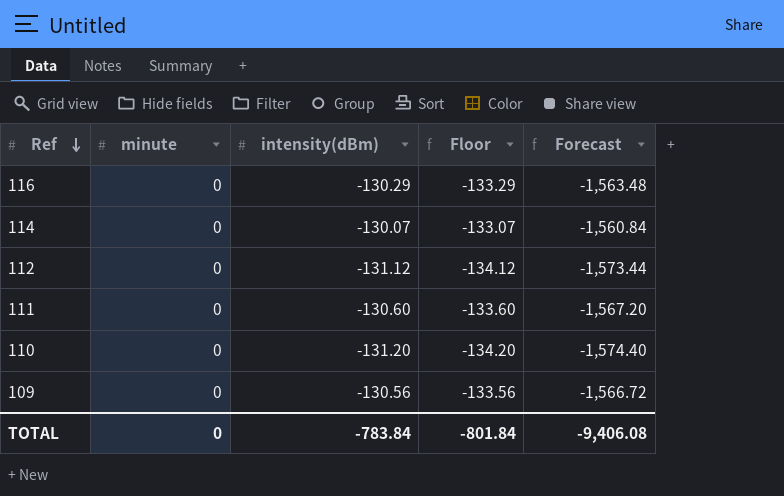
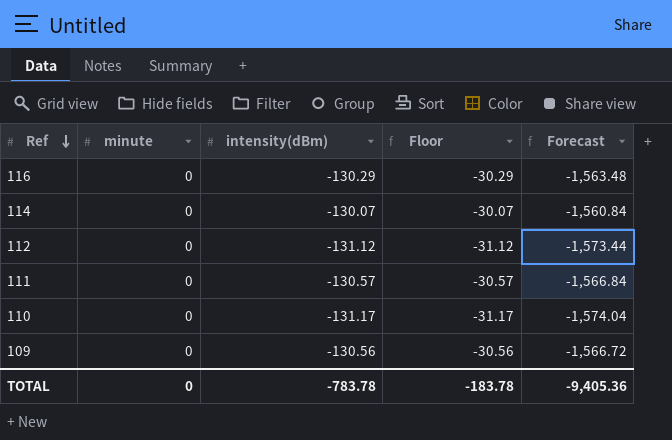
column Floor | formula: [intensity(dBm)] - 3 -> [intensity(dBm)] + 100
111 | intensity(dBm): -130.60 -> -130.57
111 | Forecast: -1,567.20 -> -1,566.84
110 | intensity(dBm): -131.20 -> -131.17
110 | Forecast: -1,574.40 -> -1,574.04
TOTAL | intensity(dBm): -783.84 -> -783.78
TOTAL | Floor: -801.84 -> -183.78
TOTAL | Forecast: -9,406.08 -> -9,405.36

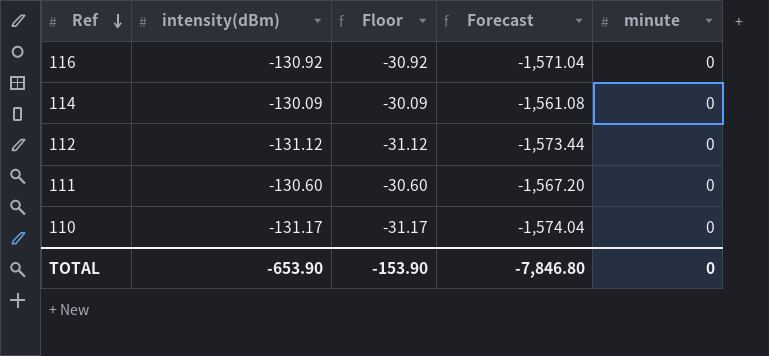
column minute | position: 2 -> 5
row 109: 0 | -130.56 | -30.56 | -1,566.72 -> none
116 | intensity(dBm): -130.29 -> -130.92
116 | Floor: -30.29 -> -30.92
116 | Forecast: -1,563.48 -> -1,571.04
114 | intensity(dBm): -130.07 -> -130.09
114 | Floor: -30.07 -> -30.09
114 | Forecast: -1,560.84 -> -1,561.08
111 | intensity(dBm): -130.57 -> -130.60
111 | Floor: -30.57 -> -30.60
111 | Forecast: -1,566.84 -> -1,567.20
TOTAL | intensity(dBm): -783.78 -> -653.90
TOTAL | Floor: -183.78 -> -153.90
TOTAL | Forecast: -9,405.36 -> -7,846.80

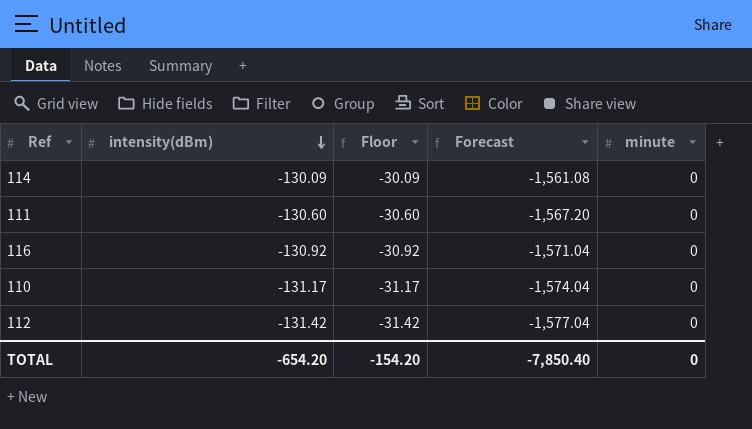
row order: Ref descending -> intensity(dBm) descending
112 | intensity(dBm): -131.12 -> -131.42
112 | Floor: -31.12 -> -31.42
112 | Forecast: -1,573.44 -> -1,577.04
TOTAL | intensity(dBm): -653.90 -> -654.20
TOTAL | Floor: -153.90 -> -154.20
TOTAL | Forecast: -7,846.80 -> -7,850.40

